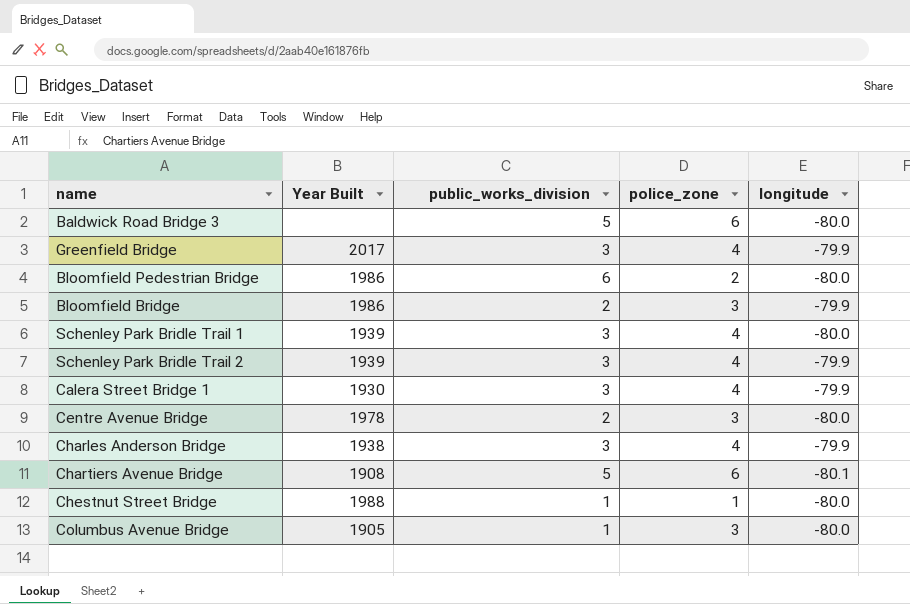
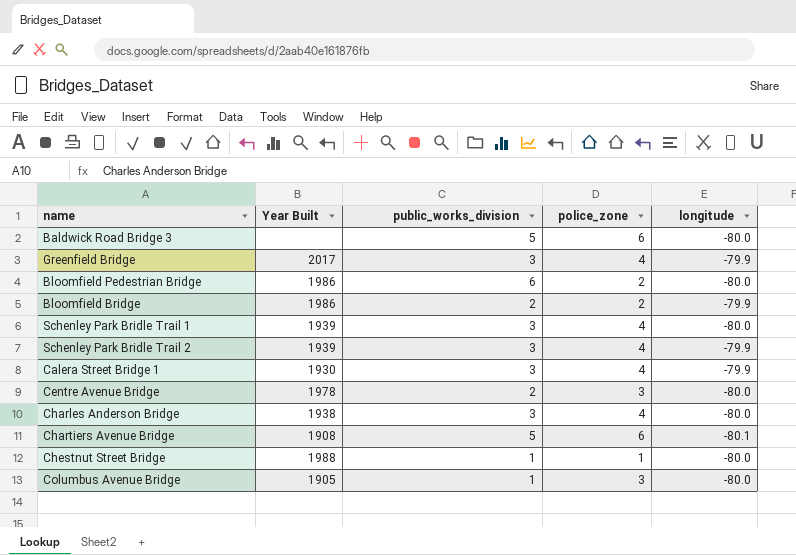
Bloomfield Bridge | police_zone: 3 -> 2
Charles Anderson Bridge | longitude: -79.9 -> -80.0

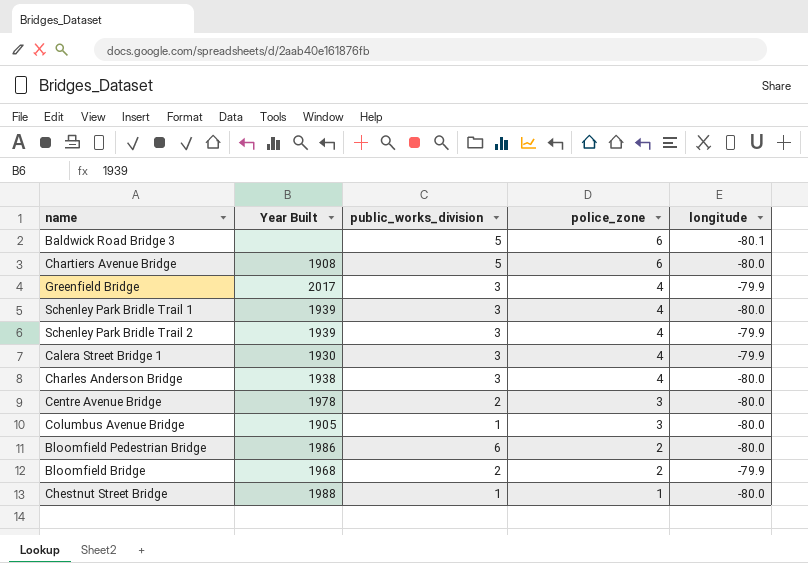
row order: none -> police_zone descending
Baldwick Road Bridge 3 | longitude: -80.0 -> -80.1
Chartiers Avenue Bridge | longitude: -80.1 -> -80.0
Bloomfield Bridge | Year Built: 1986 -> 1968

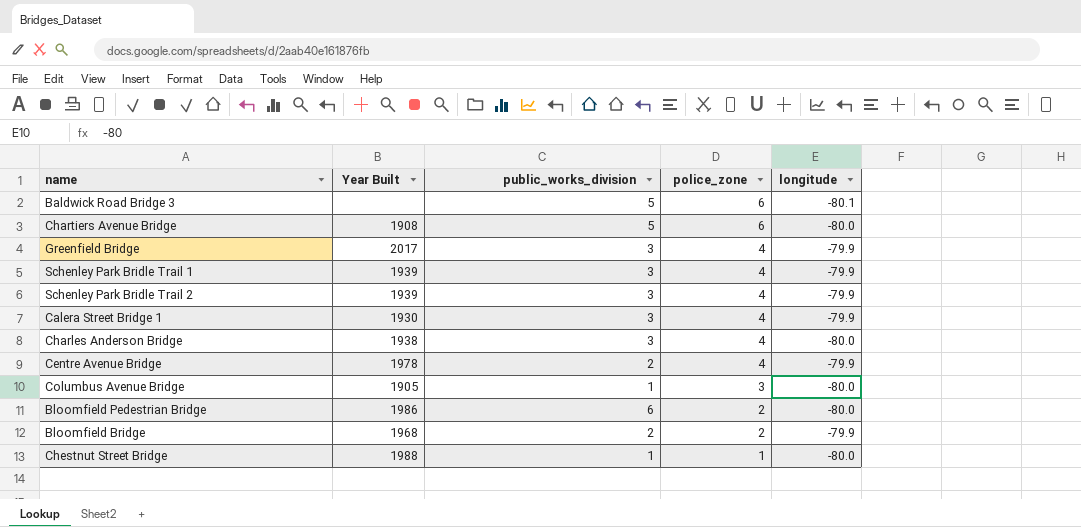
Schenley Park Bridle Trail 1 | longitude: -80.0 -> -79.9
Centre Avenue Bridge | police_zone: 3 -> 4
Centre Avenue Bridge | longitude: -80.0 -> -79.9

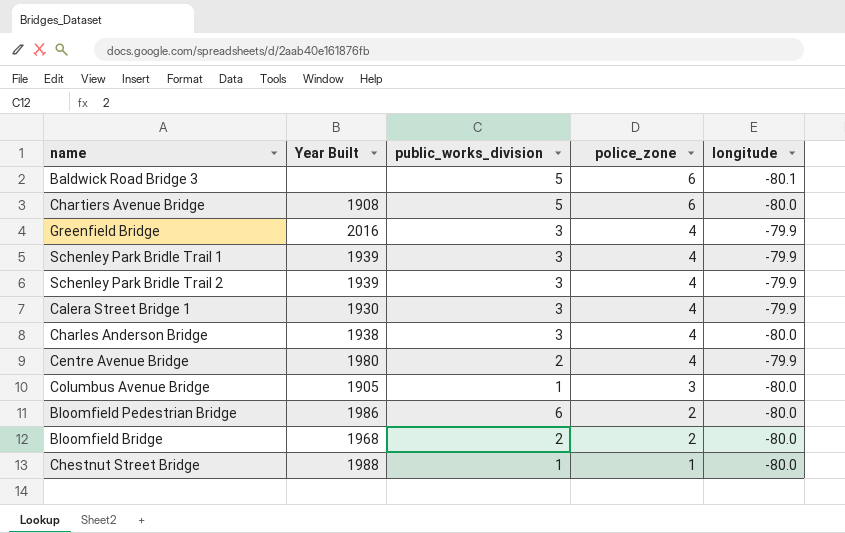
Greenfield Bridge | Year Built: 2017 -> 2016
Centre Avenue Bridge | Year Built: 1978 -> 1980
Bloomfield Bridge | longitude: -79.9 -> -80.0

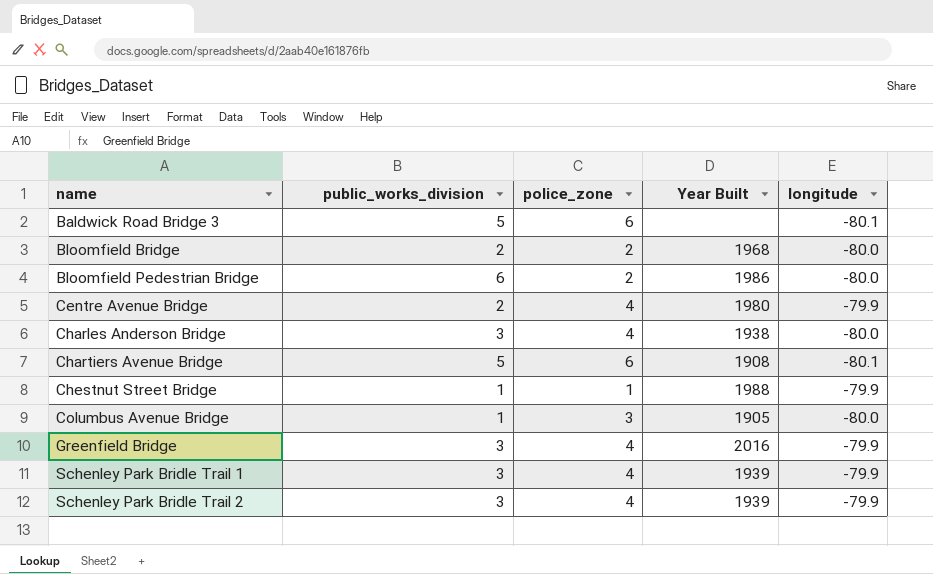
row order: police_zone descending -> name ascending
column Year Built | position: 2 -> 4
row Calera Street Bridge 1: 1930 | 3 | 4 | -79.9 -> none
Chartiers Avenue Bridge | longitude: -80.0 -> -80.1
Chestnut Street Bridge | longitude: -80.0 -> -79.9

